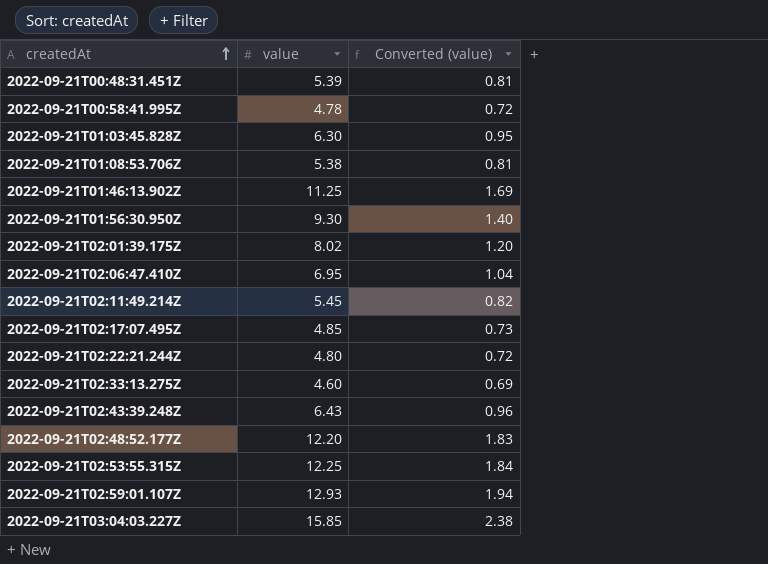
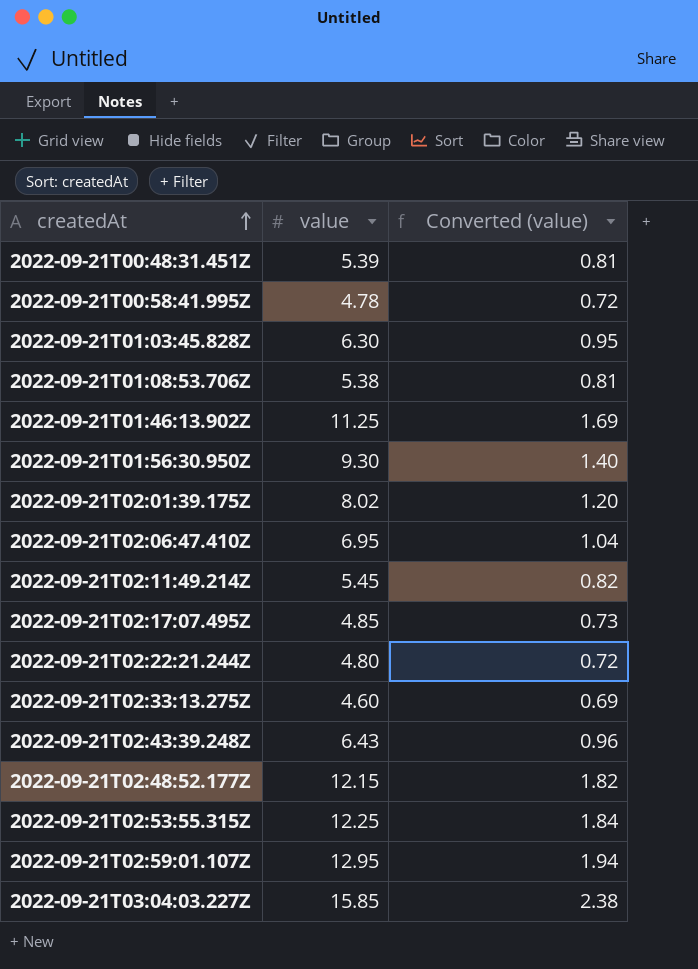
2022-09-21T02:48:52.177Z | value: 12.20 -> 12.15
2022-09-21T02:48:52.177Z | Converted (value): 1.83 -> 1.82
2022-09-21T02:59:01.107Z | value: 12.93 -> 12.95

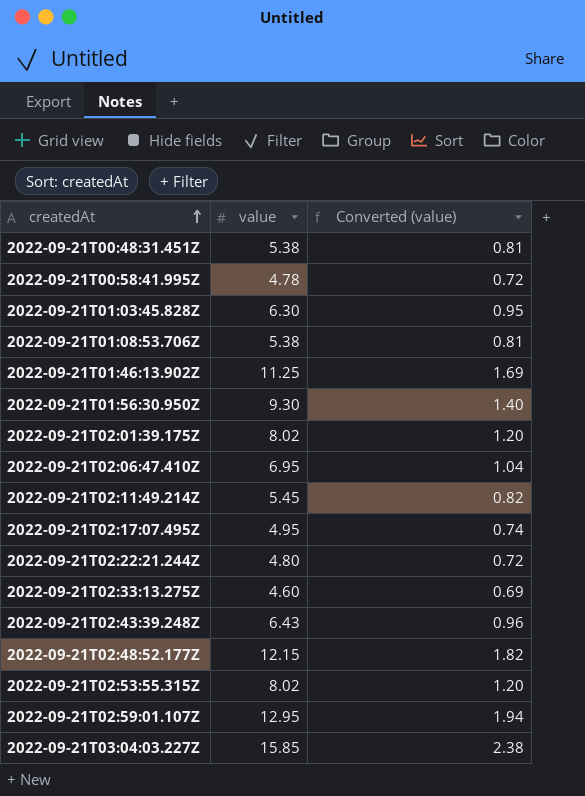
2022-09-21T00:48:31.451Z | value: 5.39 -> 5.38
2022-09-21T02:17:07.495Z | value: 4.85 -> 4.95
2022-09-21T02:17:07.495Z | Converted (value): 0.73 -> 0.74
2022-09-21T02:53:55.315Z | value: 12.25 -> 8.02
2022-09-21T02:53:55.315Z | Converted (value): 1.84 -> 1.20

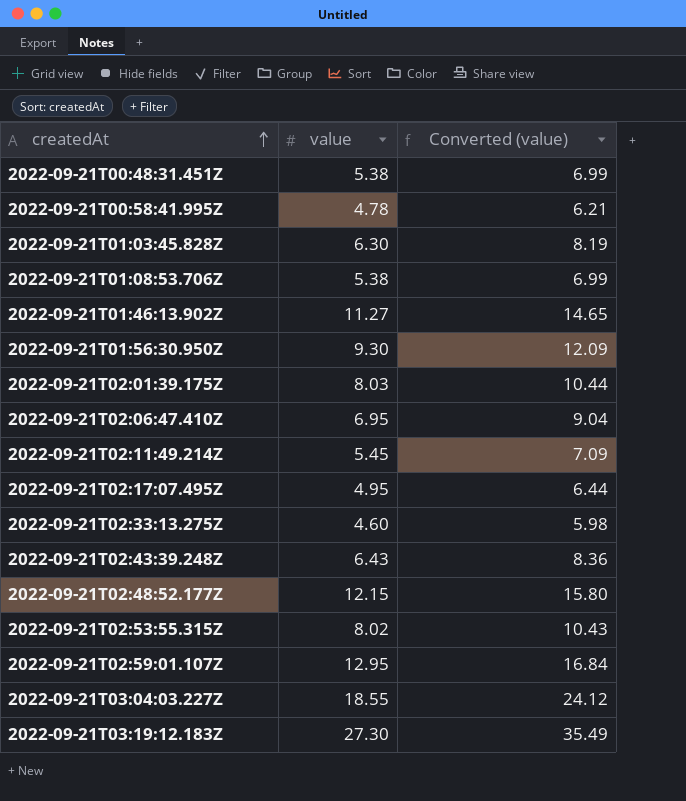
column Converted (value) | formula: [value] * 0.15 -> [value] * 1.3
row 2022-09-21T02:22:21.244Z: 4.80 | 0.72 -> none
2022-09-21T01:46:13.902Z | value: 11.25 -> 11.27
2022-09-21T02:01:39.175Z | value: 8.02 -> 8.03
2022-09-21T03:04:03.227Z | value: 15.85 -> 18.55
row 2022-09-21T03:19:12.183Z: none -> 27.30 | 35.49

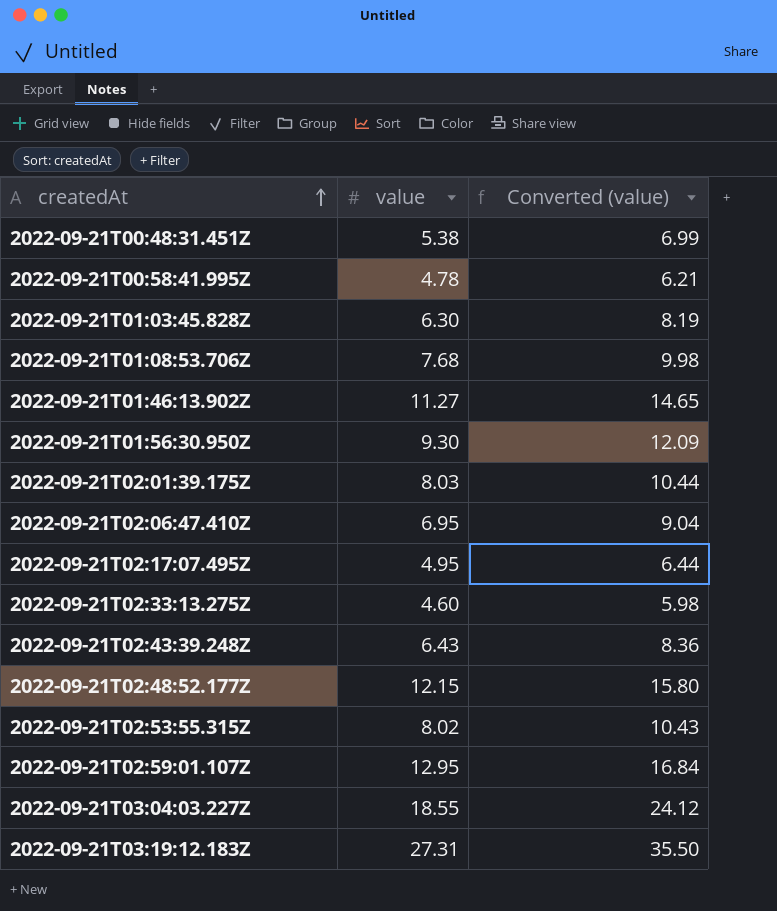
row 2022-09-21T02:11:49.214Z: 5.45 | 7.09 -> none
2022-09-21T01:08:53.706Z | value: 5.38 -> 7.68
2022-09-21T01:08:53.706Z | Converted (value): 6.99 -> 9.98
2022-09-21T03:19:12.183Z | value: 27.30 -> 27.31
2022-09-21T03:19:12.183Z | Converted (value): 35.49 -> 35.50

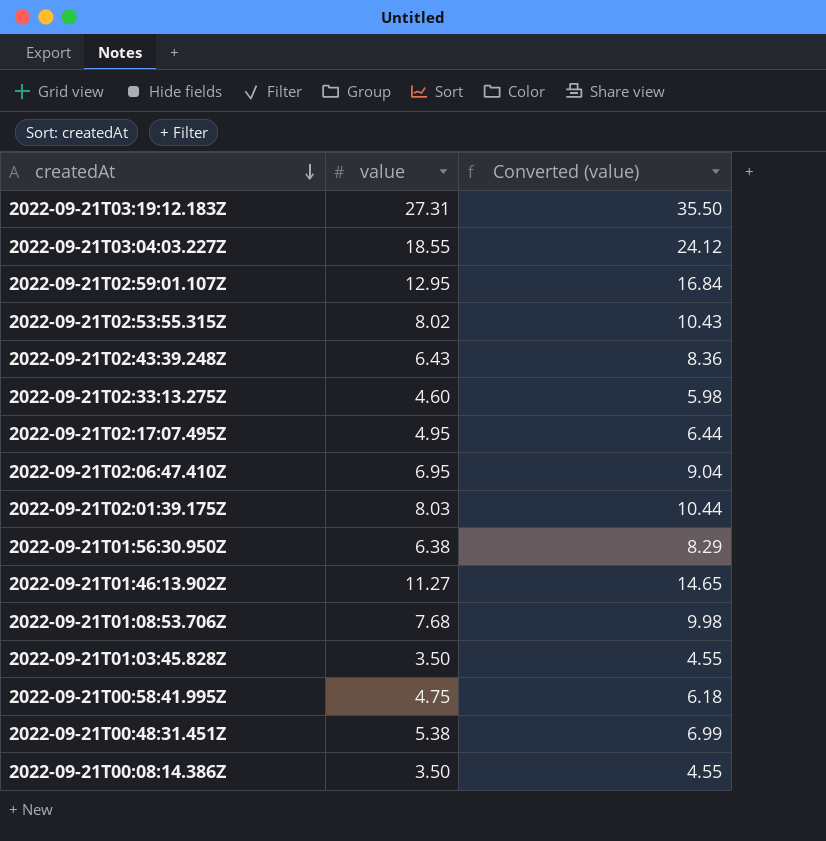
row order: createdAt ascending -> createdAt descending
row 2022-09-21T02:48:52.177Z: 12.15 | 15.80 -> none
2022-09-21T01:56:30.950Z | value: 9.30 -> 6.38
2022-09-21T01:56:30.950Z | Converted (value): 12.09 -> 8.29
2022-09-21T01:03:45.828Z | value: 6.30 -> 3.50
2022-09-21T01:03:45.828Z | Converted (value): 8.19 -> 4.55
2022-09-21T00:58:41.995Z | value: 4.78 -> 4.75
2022-09-21T00:58:41.995Z | Converted (value): 6.21 -> 6.18
row 2022-09-21T00:08:14.386Z: none -> 3.50 | 4.55

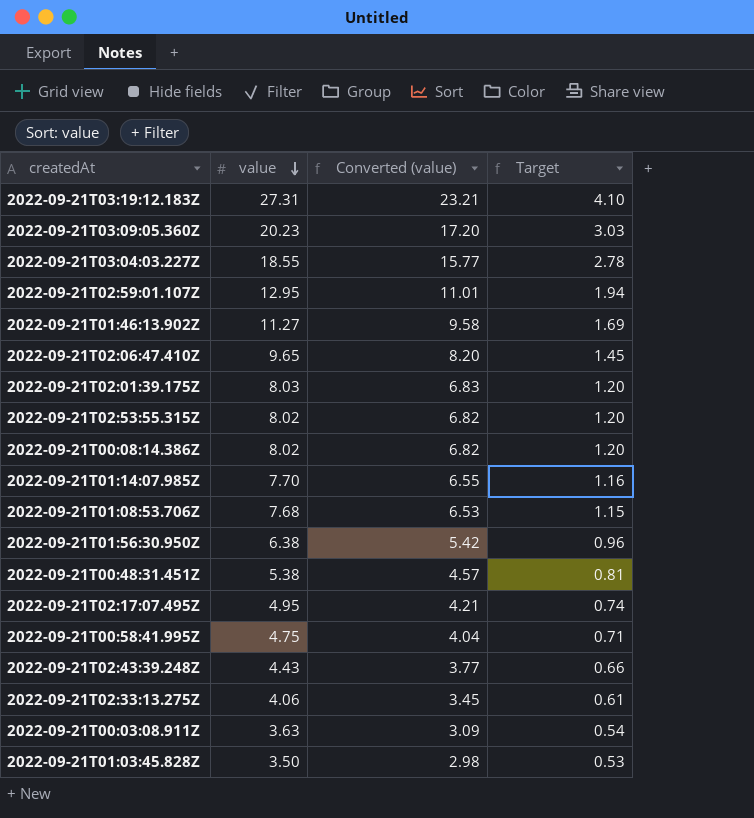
row order: createdAt descending -> value descending
column Converted (value) | formula: [value] * 1.3 -> [value] * 0.85
column Target | formula: none -> [value] * 0.15
row 2022-09-21T03:09:05.360Z: none -> 20.23 | 17.20 | 3.03
2022-09-21T02:06:47.410Z | value: 6.95 -> 9.65
2022-09-21T00:08:14.386Z | value: 3.50 -> 8.02
row 2022-09-21T01:14:07.985Z: none -> 7.70 | 6.55 | 1.16
2022-09-21T02:43:39.248Z | value: 6.43 -> 4.43
2022-09-21T02:33:13.275Z | value: 4.60 -> 4.06
row 2022-09-21T00:03:08.911Z: none -> 3.63 | 3.09 | 0.54

